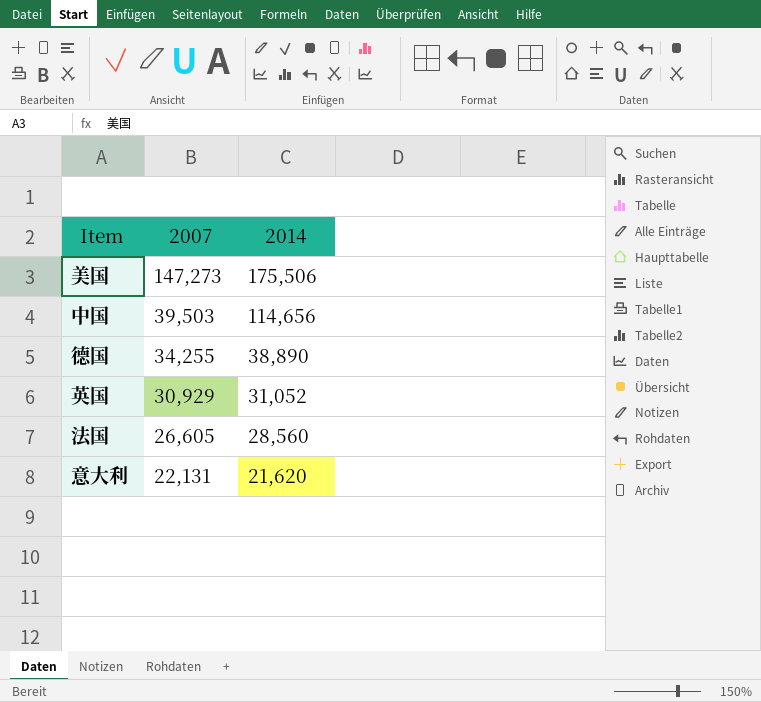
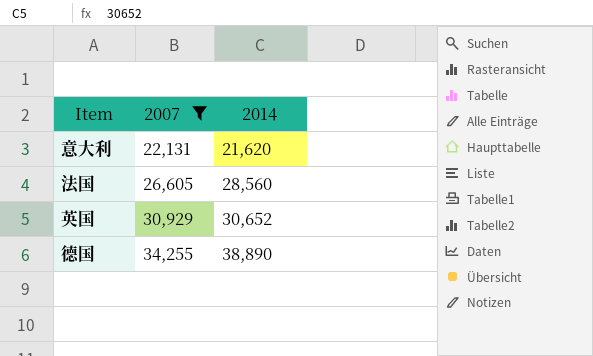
filter: none -> 2007 <= 34,255
row order: 2007 descending -> 2007 ascending
英国 | 2014: 31,052 -> 30,652

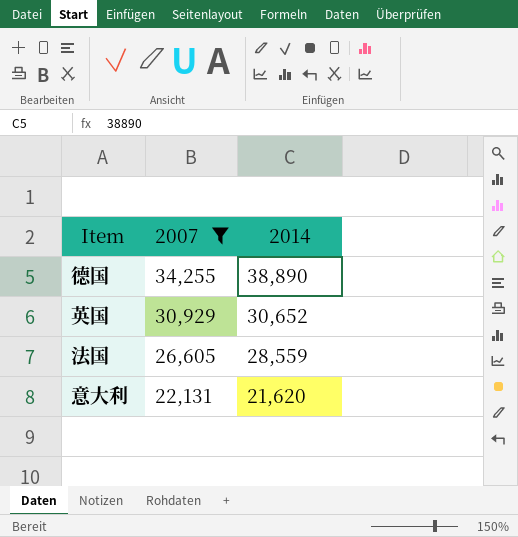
row order: 2007 ascending -> 2007 descending
法国 | 2014: 28,560 -> 28,559

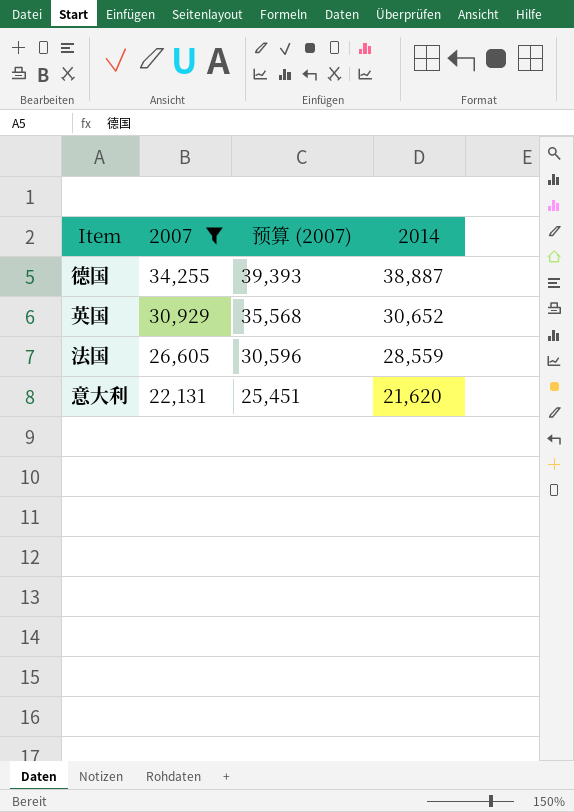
column 预算 (2007) | formula: none -> [2007] * 1.15
德国 | 2014: 38,890 -> 38,887

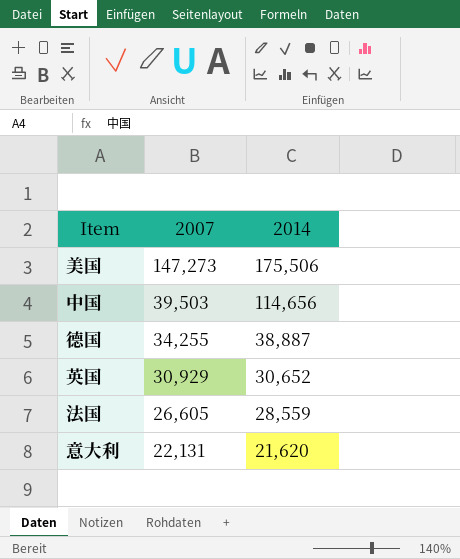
filter: 2007 <= 34,255 -> none
column 预算 (2007) | formula: [2007] * 1.15 -> none

